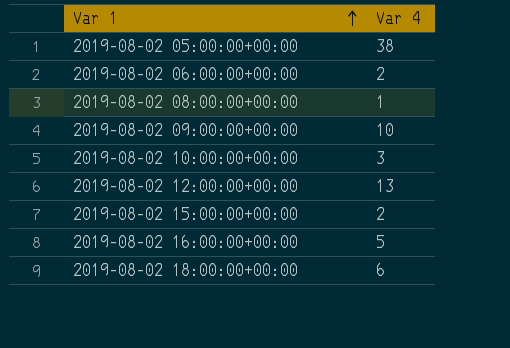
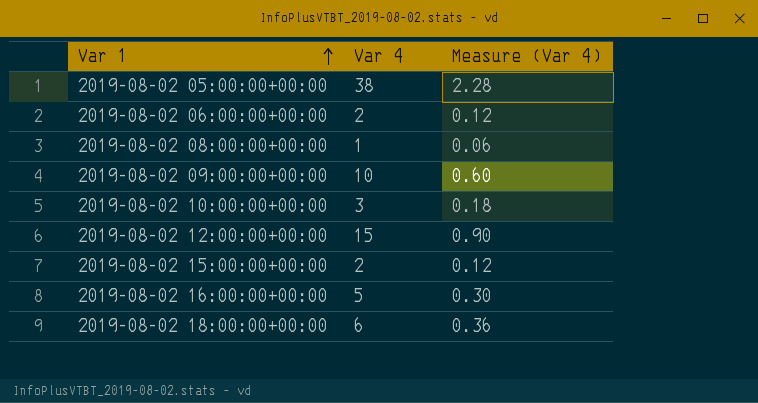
column Measure (Var 4) | formula: none -> [Var 4] * 0.06
2019-08-02 12:00:00+00:00 | Var 4: 13 -> 15

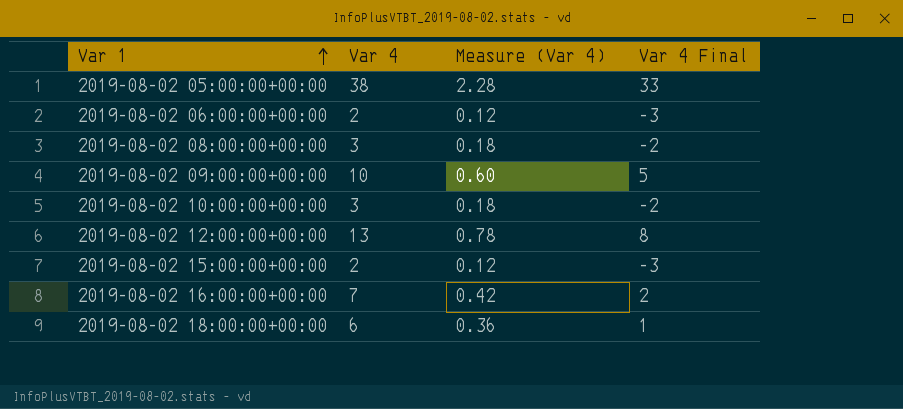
column Var 4 Final | formula: none -> [Var 4] - 5
2019-08-02 08:00:00+00:00 | Var 4: 1 -> 3
2019-08-02 08:00:00+00:00 | Measure (Var 4): 0.06 -> 0.18
2019-08-02 12:00:00+00:00 | Var 4: 15 -> 13
2019-08-02 12:00:00+00:00 | Measure (Var 4): 0.90 -> 0.78
2019-08-02 16:00:00+00:00 | Var 4: 5 -> 7
2019-08-02 16:00:00+00:00 | Measure (Var 4): 0.30 -> 0.42

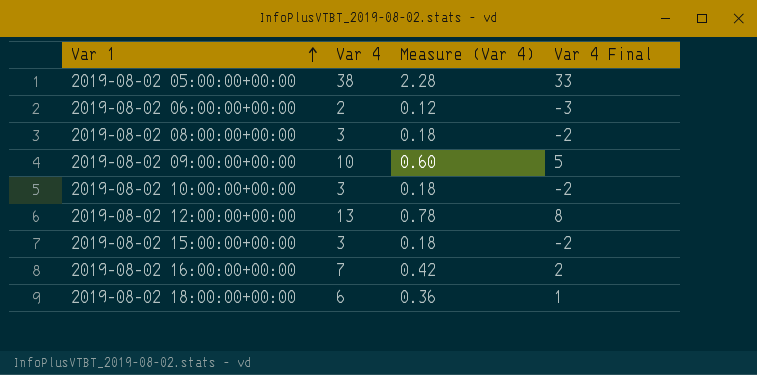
2019-08-02 15:00:00+00:00 | Var 4: 2 -> 3
2019-08-02 15:00:00+00:00 | Measure (Var 4): 0.12 -> 0.18
2019-08-02 15:00:00+00:00 | Var 4 Final: -3 -> -2

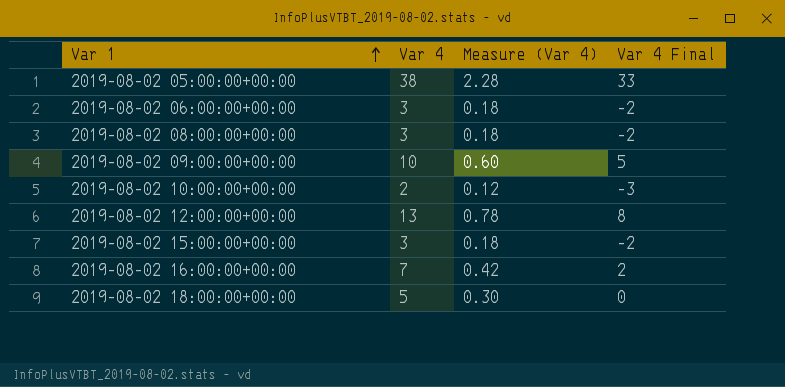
2019-08-02 06:00:00+00:00 | Var 4: 2 -> 3
2019-08-02 06:00:00+00:00 | Measure (Var 4): 0.12 -> 0.18
2019-08-02 06:00:00+00:00 | Var 4 Final: -3 -> -2
2019-08-02 10:00:00+00:00 | Var 4: 3 -> 2
2019-08-02 10:00:00+00:00 | Measure (Var 4): 0.18 -> 0.12
2019-08-02 10:00:00+00:00 | Var 4 Final: -2 -> -3
2019-08-02 18:00:00+00:00 | Var 4: 6 -> 5
2019-08-02 18:00:00+00:00 | Measure (Var 4): 0.36 -> 0.30
2019-08-02 18:00:00+00:00 | Var 4 Final: 1 -> 0

